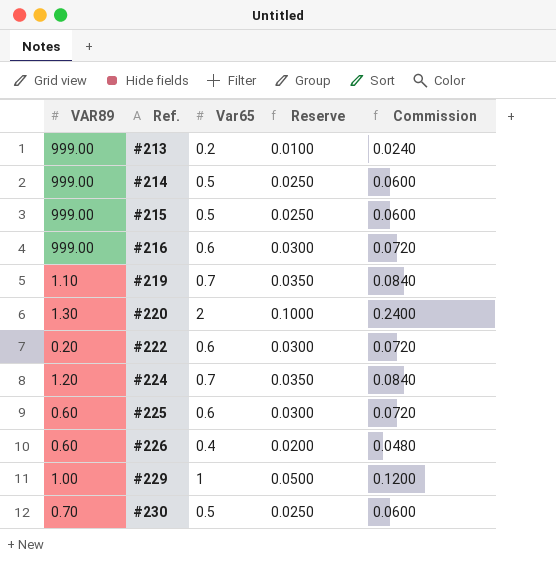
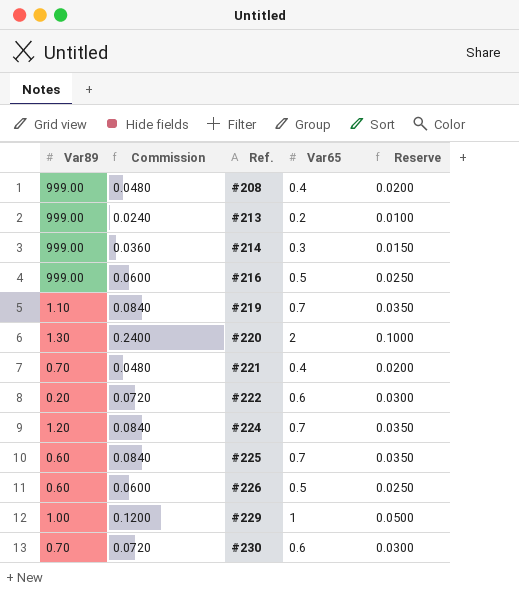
column name: VAR89 -> Var89
column Commission | position: 5 -> 2
row #215: 999.00 | 0.5 | 0.0250 | 0.0600 -> none
row #208: none -> 999.00 | 0.0480 | 0.4 | 0.0200
#214 | Commission: 0.0600 -> 0.0360
#214 | Var65: 0.5 -> 0.3
#214 | Reserve: 0.0250 -> 0.0150
#216 | Commission: 0.0720 -> 0.0600
#216 | Var65: 0.6 -> 0.5
#216 | Reserve: 0.0300 -> 0.0250
row #221: none -> 0.70 | 0.0480 | 0.4 | 0.0200
#225 | Commission: 0.0720 -> 0.0840
#225 | Var65: 0.6 -> 0.7
#225 | Reserve: 0.0300 -> 0.0350
#226 | Commission: 0.0480 -> 0.0600
#226 | Var65: 0.4 -> 0.5
#226 | Reserve: 0.0200 -> 0.0250
#230 | Commission: 0.0600 -> 0.0720
#230 | Var65: 0.5 -> 0.6
#230 | Reserve: 0.0250 -> 0.0300

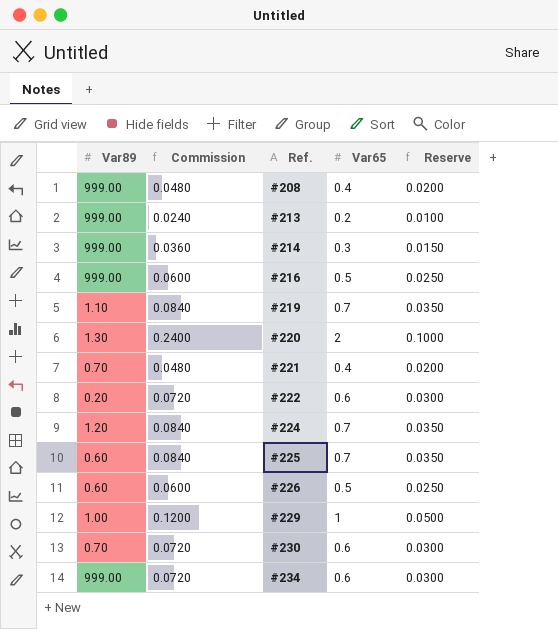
row #234: none -> 999.00 | 0.0720 | 0.6 | 0.0300

